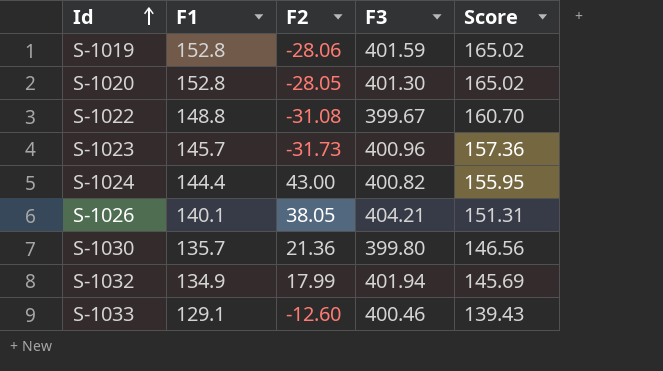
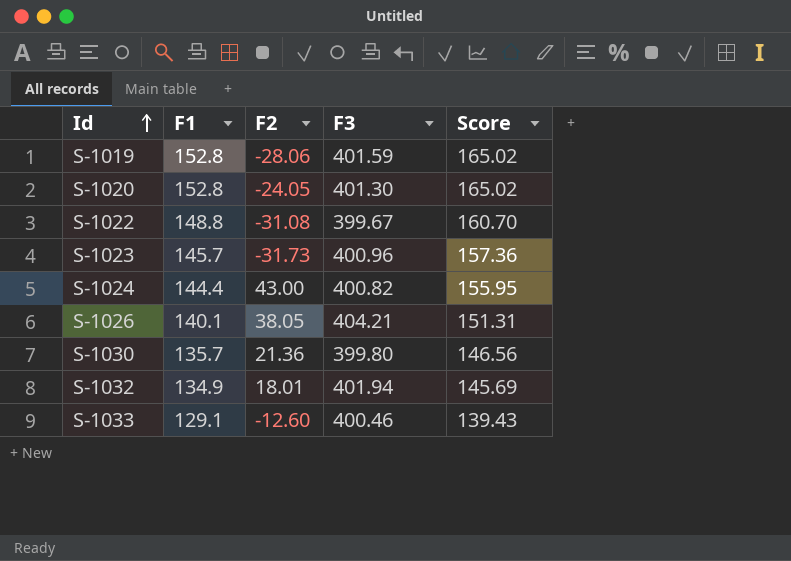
S-1020 | F2: -28.05 -> -24.05
S-1032 | F2: 17.99 -> 18.01

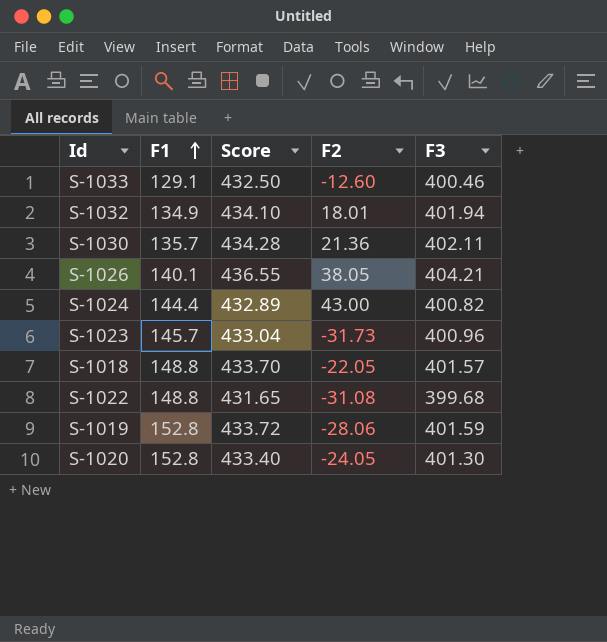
row order: Id ascending -> F1 ascending
column Score | formula: [F1] * 1.08 -> [F3] * 1.08
column Score | position: 5 -> 3
S-1030 | F3: 399.80 -> 402.11
row S-1018: none -> 148.8 | 433.70 | -22.05 | 401.57
S-1022 | F3: 399.67 -> 399.68

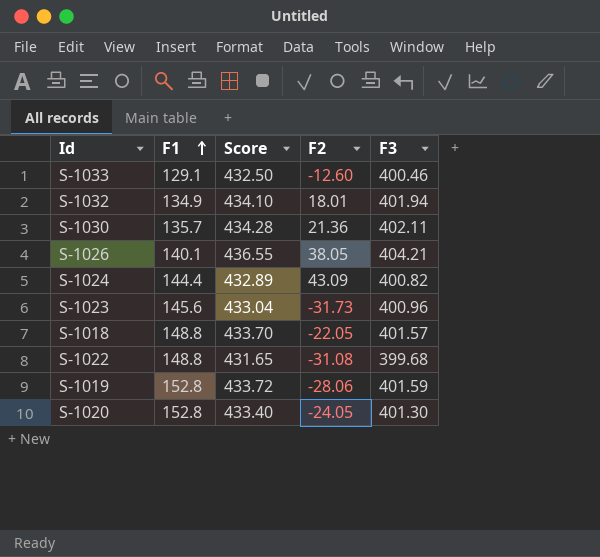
S-1024 | F2: 43.00 -> 43.09
S-1023 | F1: 145.7 -> 145.6

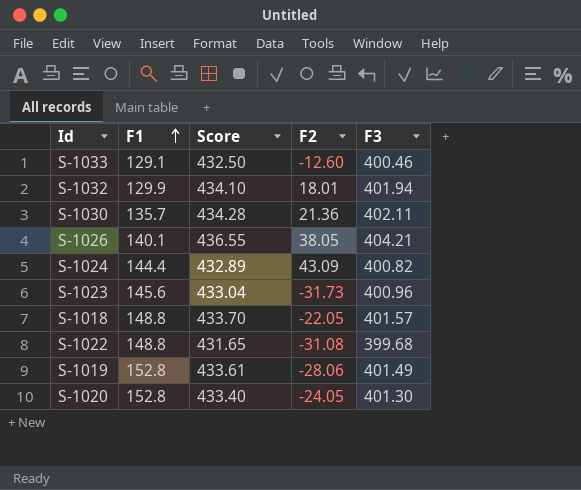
S-1032 | F1: 134.9 -> 129.9
S-1019 | Score: 433.72 -> 433.61
S-1019 | F3: 401.59 -> 401.49

